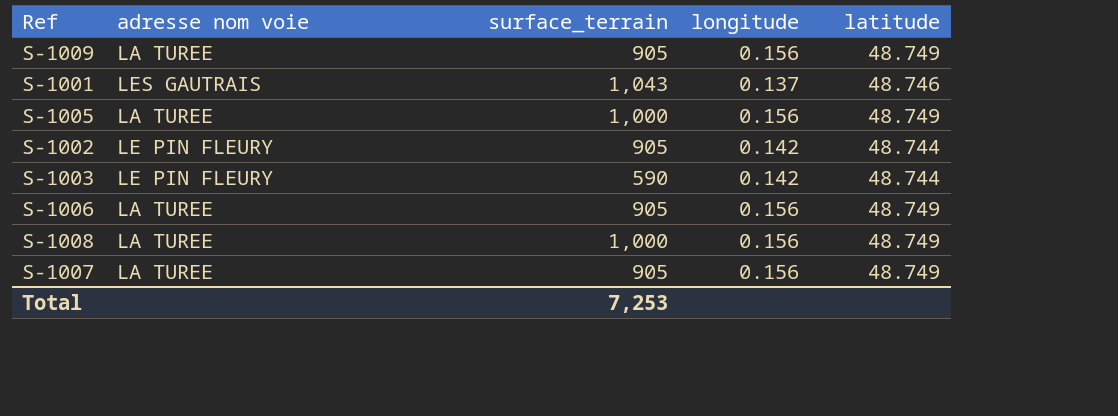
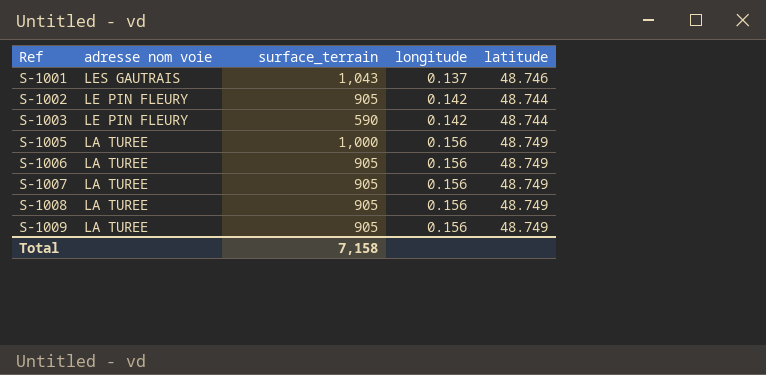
row order: none -> Ref ascending
S-1008 | surface_terrain: 1,000 -> 905
Total | surface_terrain: 7,253 -> 7,158

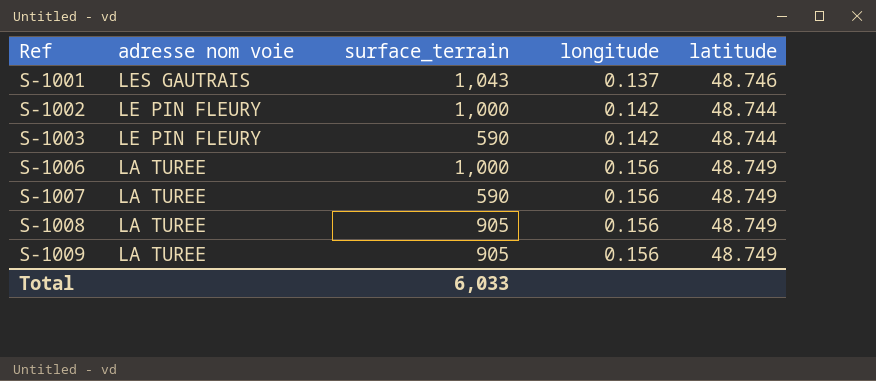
row S-1005: LA TUREE | 1,000 | 0.156 | 48.749 -> none
S-1002 | surface_terrain: 905 -> 1,000
S-1006 | surface_terrain: 905 -> 1,000
S-1007 | surface_terrain: 905 -> 590
Total | surface_terrain: 7,158 -> 6,033

